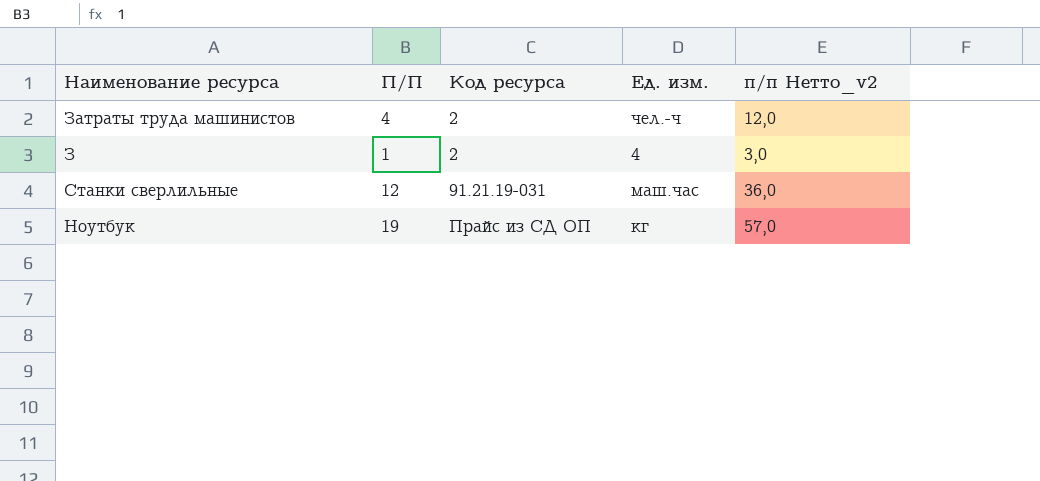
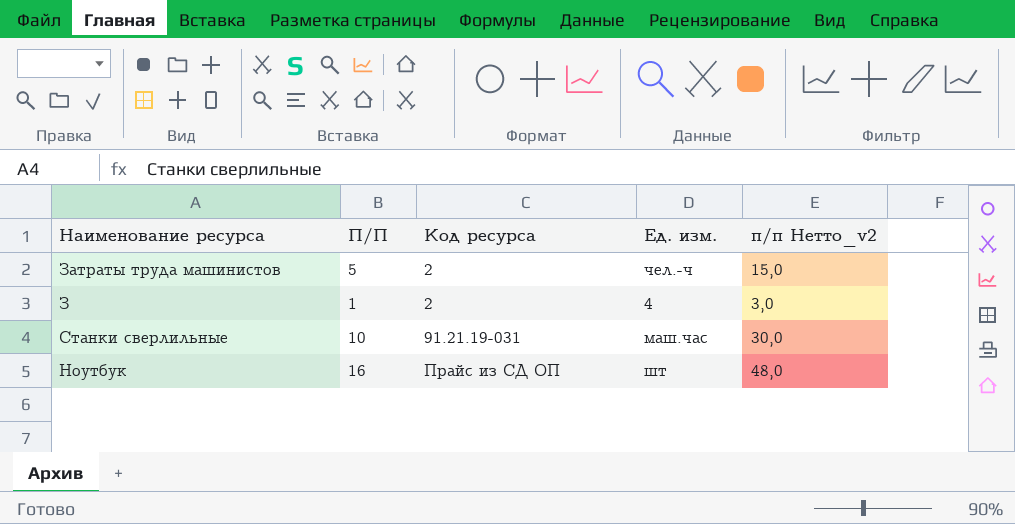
Затраты труда машинистов | П/П: 4 -> 5
Затраты труда машинистов | п/п Нетто_v2: 12,0 -> 15,0
Станки сверлильные | П/П: 12 -> 10
Станки сверлильные | п/п Нетто_v2: 36,0 -> 30,0
Ноутбук | П/П: 19 -> 16
Ноутбук | Ед. изм.: кг -> шт
Ноутбук | п/п Нетто_v2: 57,0 -> 48,0

